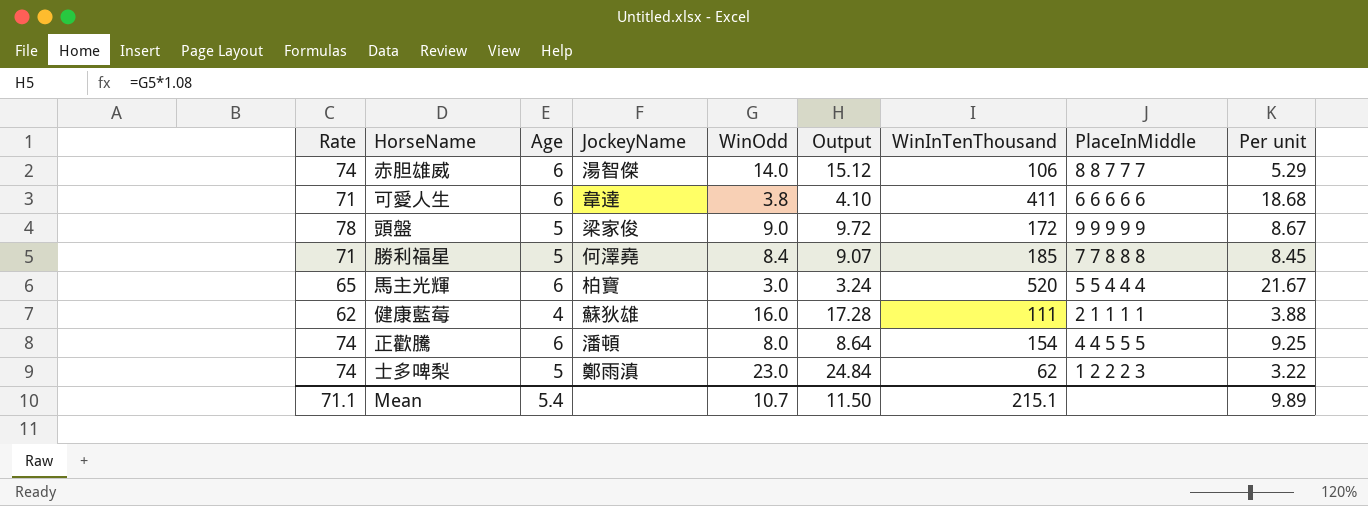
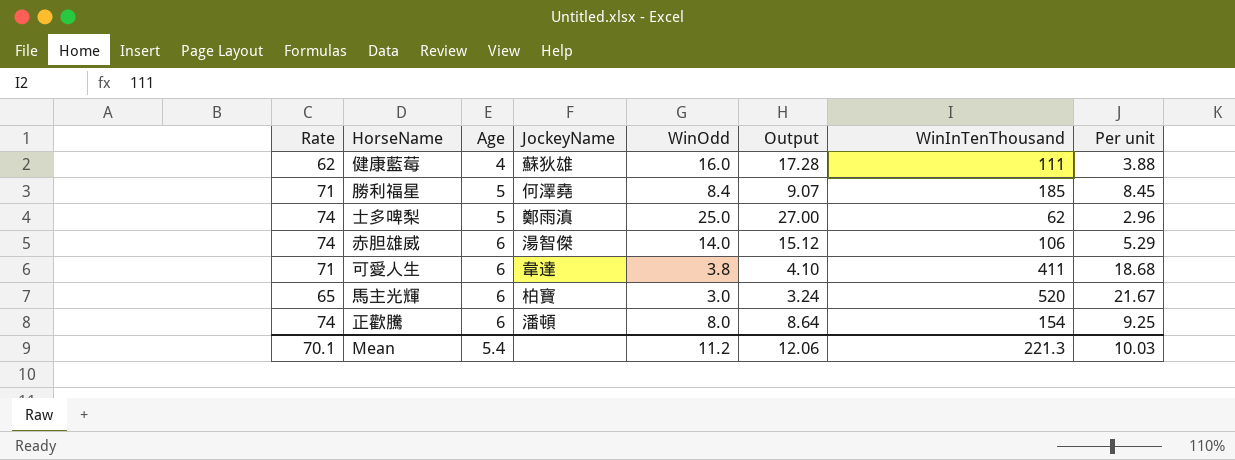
row order: none -> Age ascending
column PlaceInMiddle | position: 8 -> none
row 頭盤: 78 | 5 | 梁家俊 | 9.0 | 9.72 | 172 | 9 9 9 9 9 | 8.67 -> none
士多啤梨 | WinOdd: 23.0 -> 25.0
士多啤梨 | Output: 24.84 -> 27.00
士多啤梨 | Per unit: 3.22 -> 2.96
Mean | Rate: 71.1 -> 70.1
Mean | WinOdd: 10.7 -> 11.2
Mean | Output: 11.50 -> 12.06
Mean | WinInTenThousand: 215.1 -> 221.3
Mean | Per unit: 9.89 -> 10.03

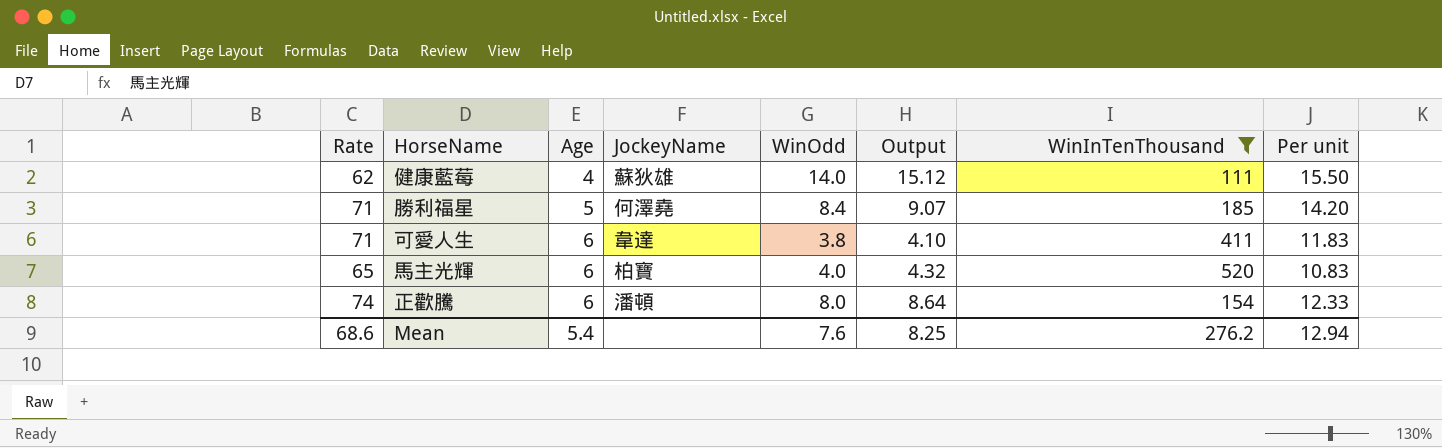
filter: none -> WinInTenThousand >= 111
column Per unit | formula: [Rate] / [WinOdd] -> [Rate] / [Age]
健康藍莓 | WinOdd: 16.0 -> 14.0
健康藍莓 | Output: 17.28 -> 15.12
馬主光輝 | WinOdd: 3.0 -> 4.0
馬主光輝 | Output: 3.24 -> 4.32
Mean | Rate: 70.1 -> 68.6
Mean | WinOdd: 11.2 -> 7.6
Mean | Output: 12.06 -> 8.25
Mean | WinInTenThousand: 221.3 -> 276.2
Mean | Per unit: 10.03 -> 12.94

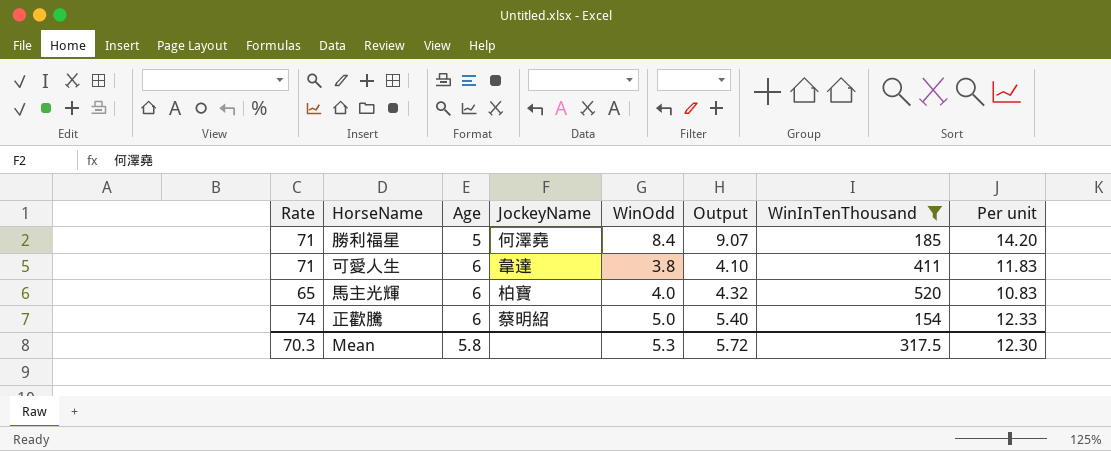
row 健康藍莓: 62 | 4 | 蘇狄雄 | 14.0 | 15.12 | 111 | 15.50 -> none
正歡騰 | JockeyName: 潘頓 -> 蔡明紹
正歡騰 | WinOdd: 8.0 -> 5.0
正歡騰 | Output: 8.64 -> 5.40
Mean | Rate: 68.6 -> 70.3
Mean | Age: 5.4 -> 5.8
Mean | WinOdd: 7.6 -> 5.3
Mean | Output: 8.25 -> 5.72
Mean | WinInTenThousand: 276.2 -> 317.5
Mean | Per unit: 12.94 -> 12.30

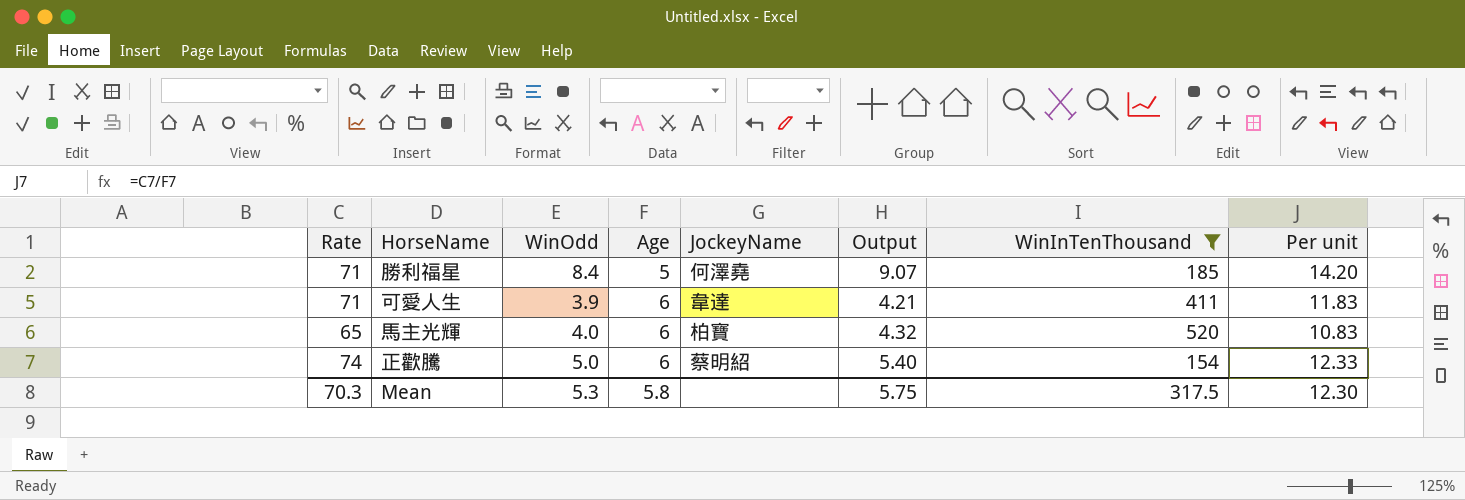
column WinOdd | position: 5 -> 3
可愛人生 | WinOdd: 3.8 -> 3.9
可愛人生 | Output: 4.10 -> 4.21
Mean | Output: 5.72 -> 5.75

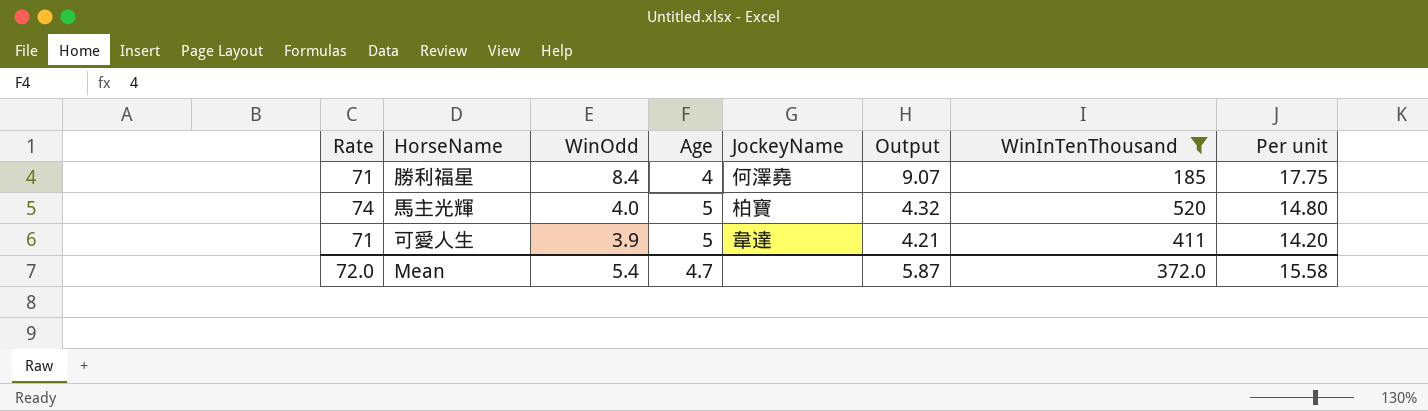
row order: Age ascending -> WinOdd descending
row 正歡騰: 74 | 5.0 | 6 | 蔡明紹 | 5.40 | 154 | 12.33 -> none
勝利福星 | Age: 5 -> 4
勝利福星 | Per unit: 14.20 -> 17.75
馬主光輝 | Rate: 65 -> 74
馬主光輝 | Age: 6 -> 5
馬主光輝 | Per unit: 10.83 -> 14.80
可愛人生 | Age: 6 -> 5
可愛人生 | Per unit: 11.83 -> 14.20
Mean | Rate: 70.3 -> 72.0
Mean | WinOdd: 5.3 -> 5.4
Mean | Age: 5.8 -> 4.7
Mean | Output: 5.75 -> 5.87
Mean | WinInTenThousand: 317.5 -> 372.0
Mean | Per unit: 12.30 -> 15.58

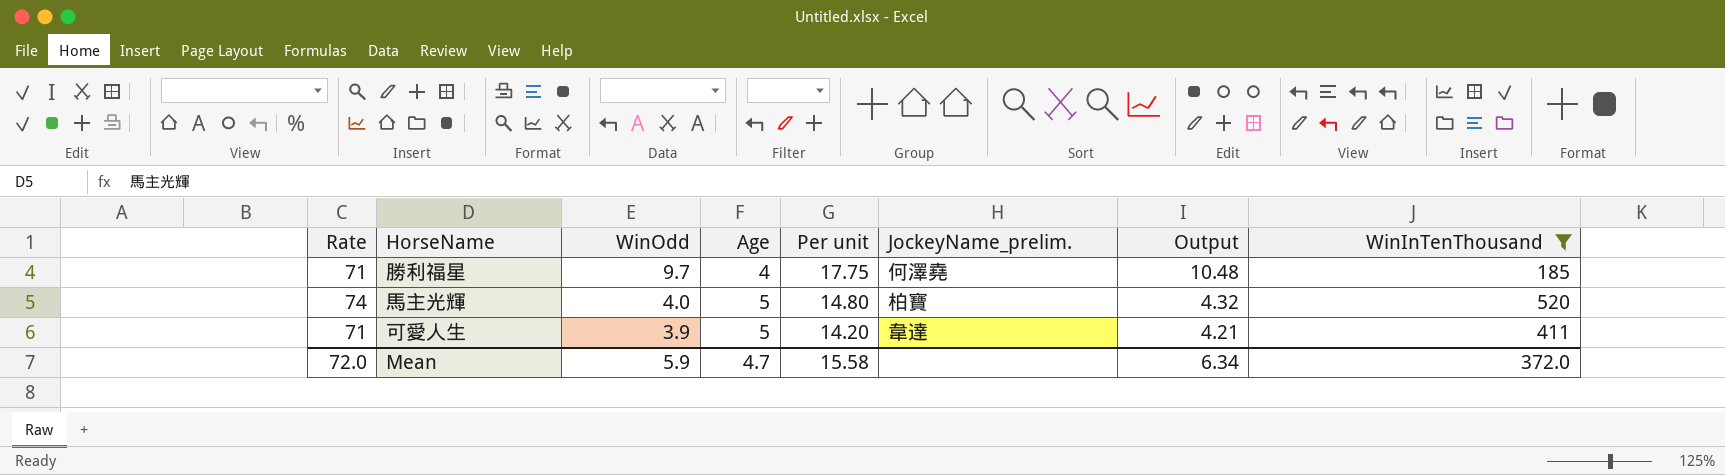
column Per unit | position: 8 -> 5
column name: JockeyName -> JockeyName_prelim.
勝利福星 | WinOdd: 8.4 -> 9.7
勝利福星 | Output: 9.07 -> 10.48
Mean | WinOdd: 5.4 -> 5.9
Mean | Output: 5.87 -> 6.34

